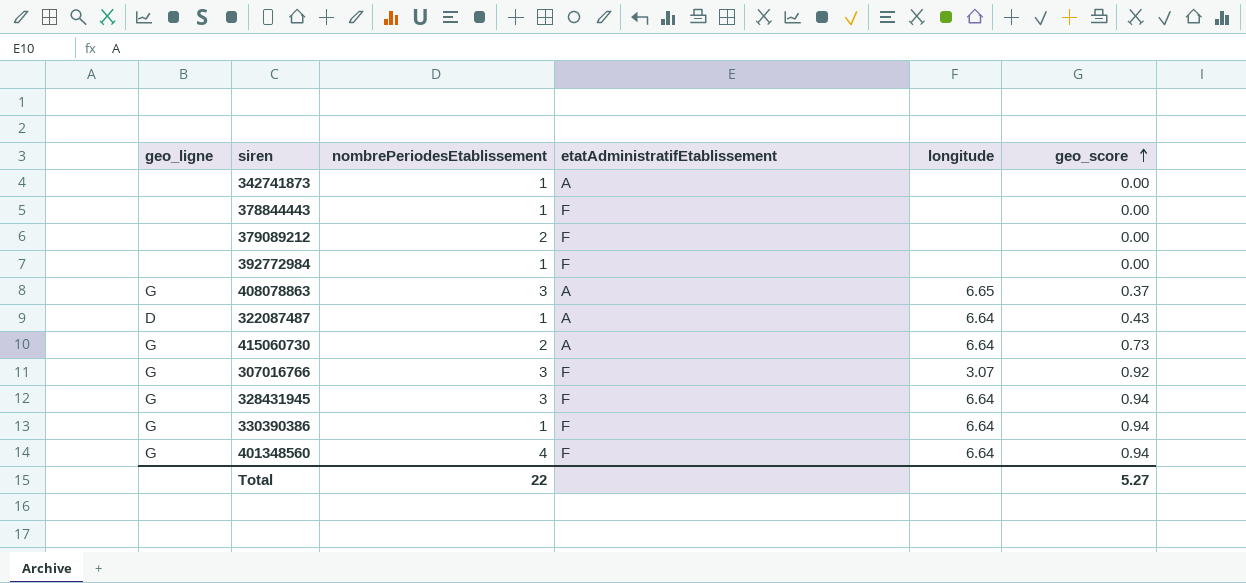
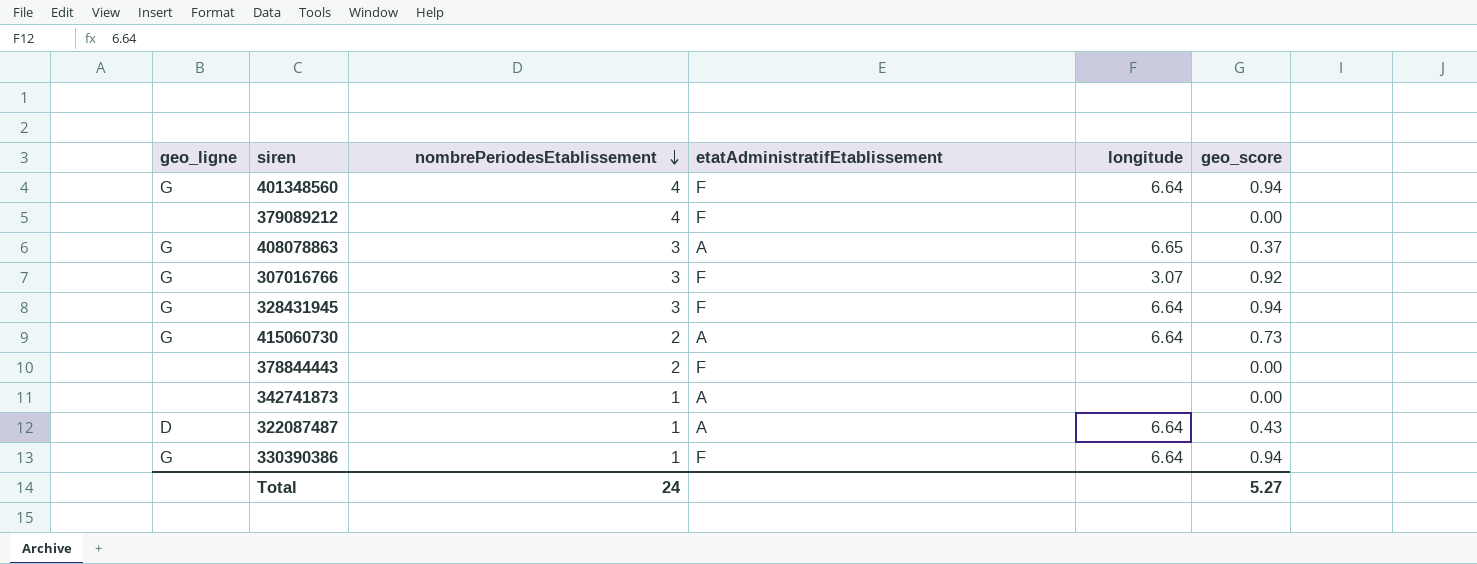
row order: geo_score ascending -> nombrePeriodesEtablissement descending
row 392772984: none | 1 | F | none | 0.00 -> none
379089212 | nombrePeriodesEtablissement: 2 -> 4
378844443 | nombrePeriodesEtablissement: 1 -> 2
Total | nombrePeriodesEtablissement: 22 -> 24

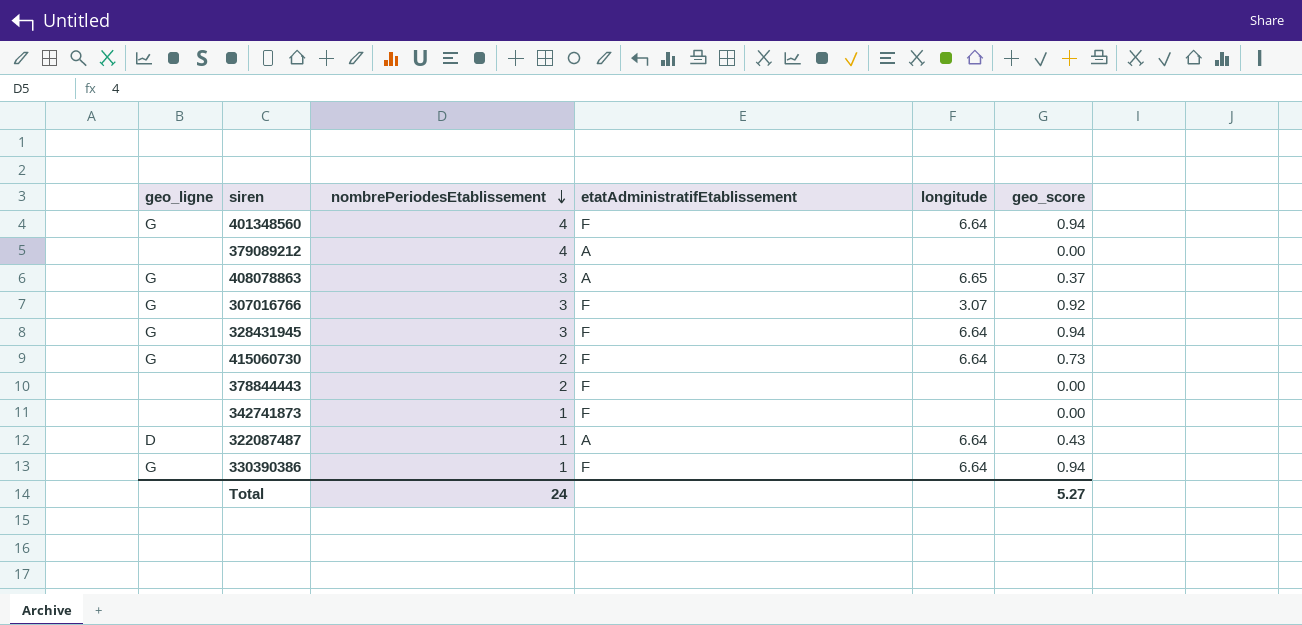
379089212 | etatAdministratifEtablissement: F -> A
415060730 | etatAdministratifEtablissement: A -> F
342741873 | etatAdministratifEtablissement: A -> F

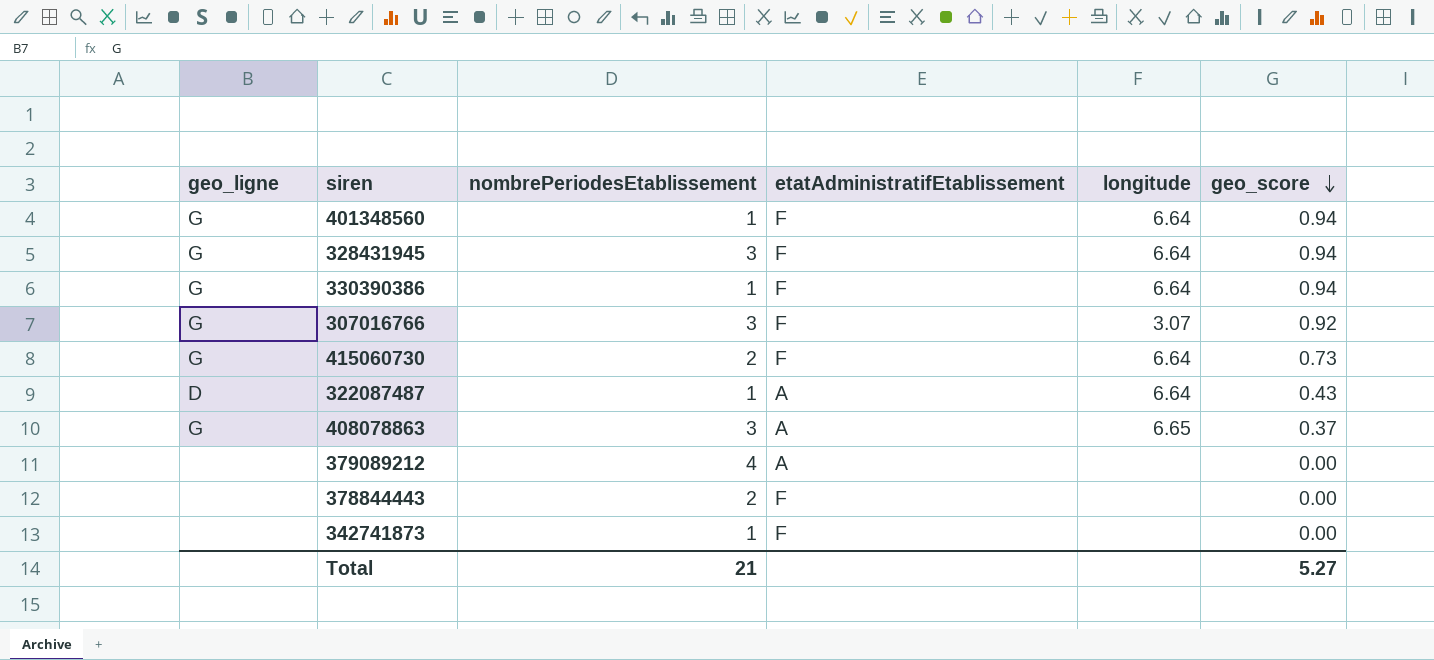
row order: nombrePeriodesEtablissement descending -> geo_score descending
401348560 | nombrePeriodesEtablissement: 4 -> 1
Total | nombrePeriodesEtablissement: 24 -> 21

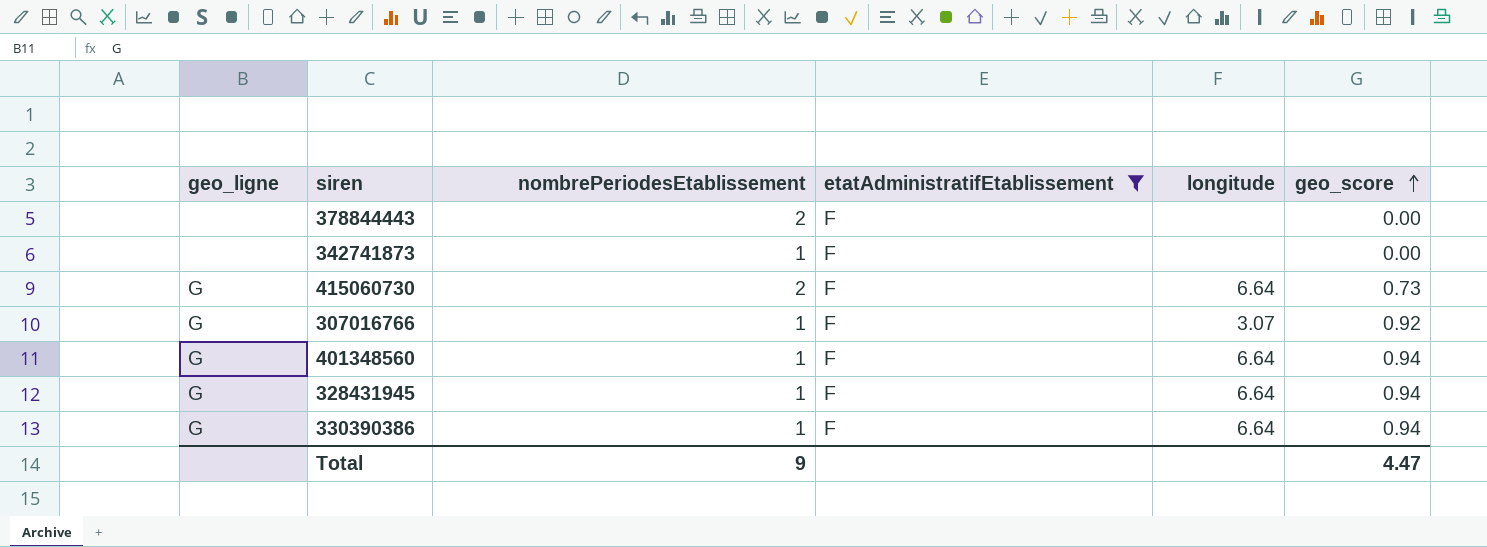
filter: none -> etatAdministratifEtablissement = F
row order: geo_score descending -> geo_score ascending
307016766 | nombrePeriodesEtablissement: 3 -> 1
328431945 | nombrePeriodesEtablissement: 3 -> 1
Total | nombrePeriodesEtablissement: 21 -> 9
Total | geo_score: 5.27 -> 4.47

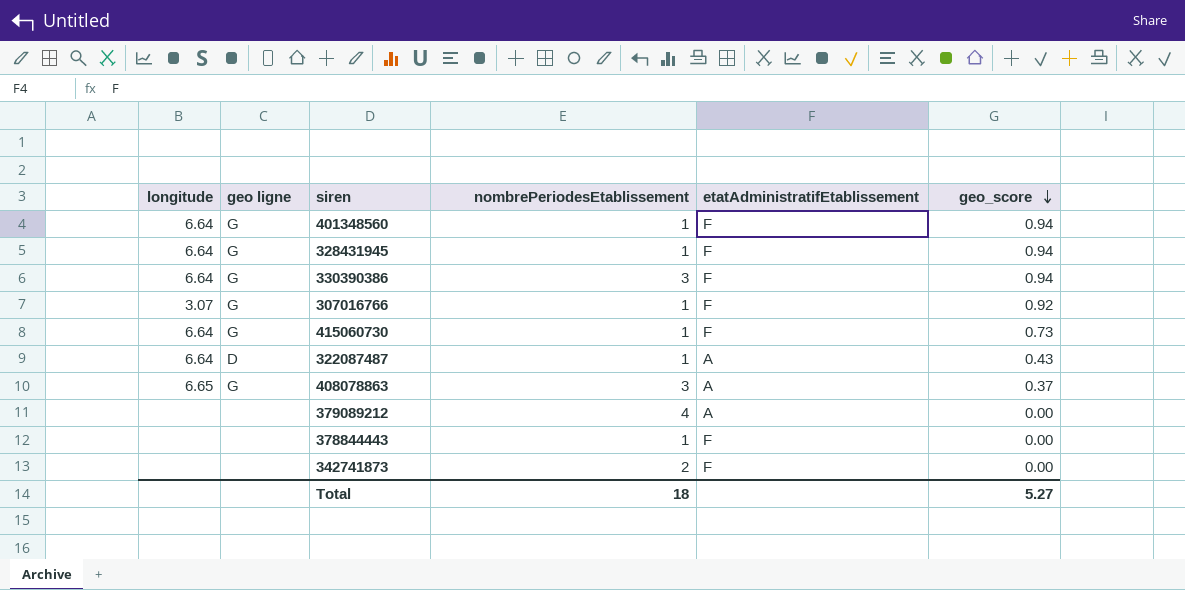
filter: etatAdministratifEtablissement = F -> none
row order: geo_score ascending -> geo_score descending
column longitude | position: 5 -> 1
column name: geo_ligne -> geo ligne
330390386 | nombrePeriodesEtablissement: 1 -> 3
415060730 | nombrePeriodesEtablissement: 2 -> 1
378844443 | nombrePeriodesEtablissement: 2 -> 1
342741873 | nombrePeriodesEtablissement: 1 -> 2
Total | nombrePeriodesEtablissement: 9 -> 18
Total | geo_score: 4.47 -> 5.27

